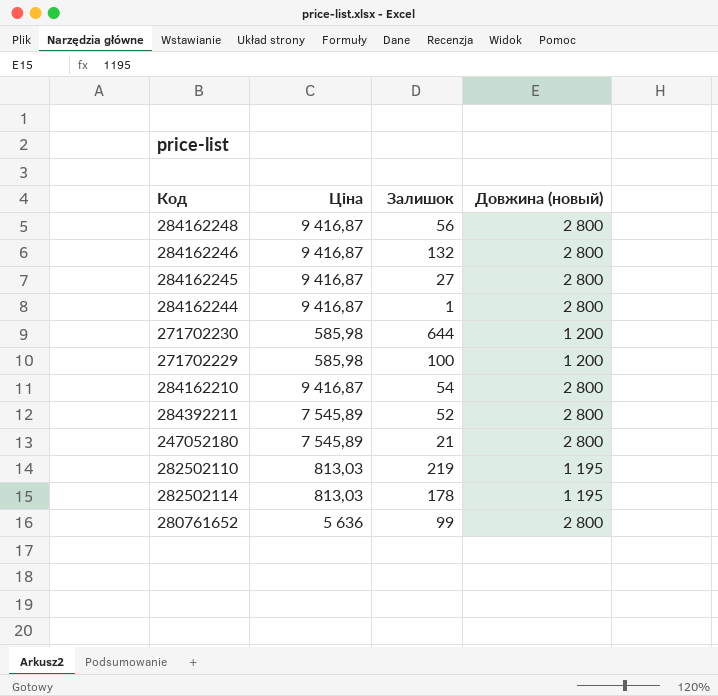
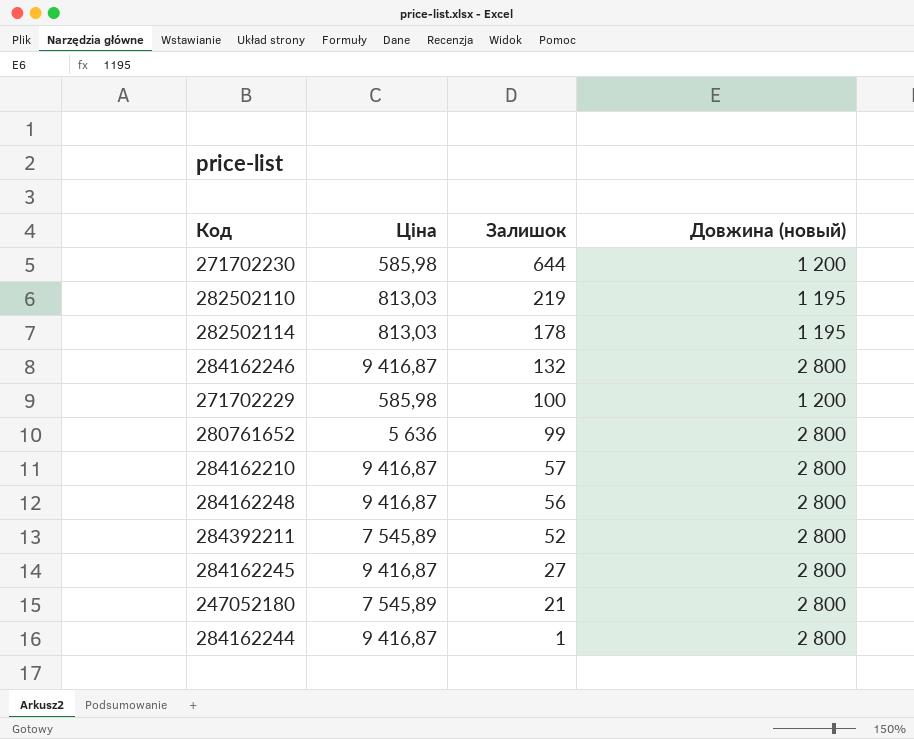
row order: none -> Залишок descending
284162210 | Залишок: 54 -> 57

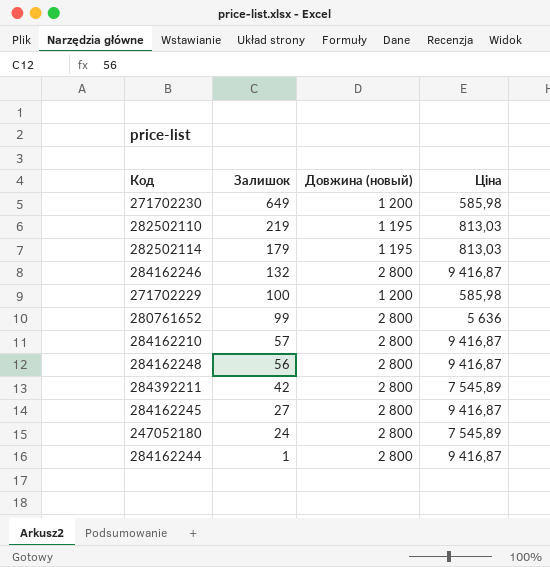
column Ціна | position: 2 -> 4
271702230 | Залишок: 644 -> 649
282502114 | Залишок: 178 -> 179
284392211 | Залишок: 52 -> 42
247052180 | Залишок: 21 -> 24

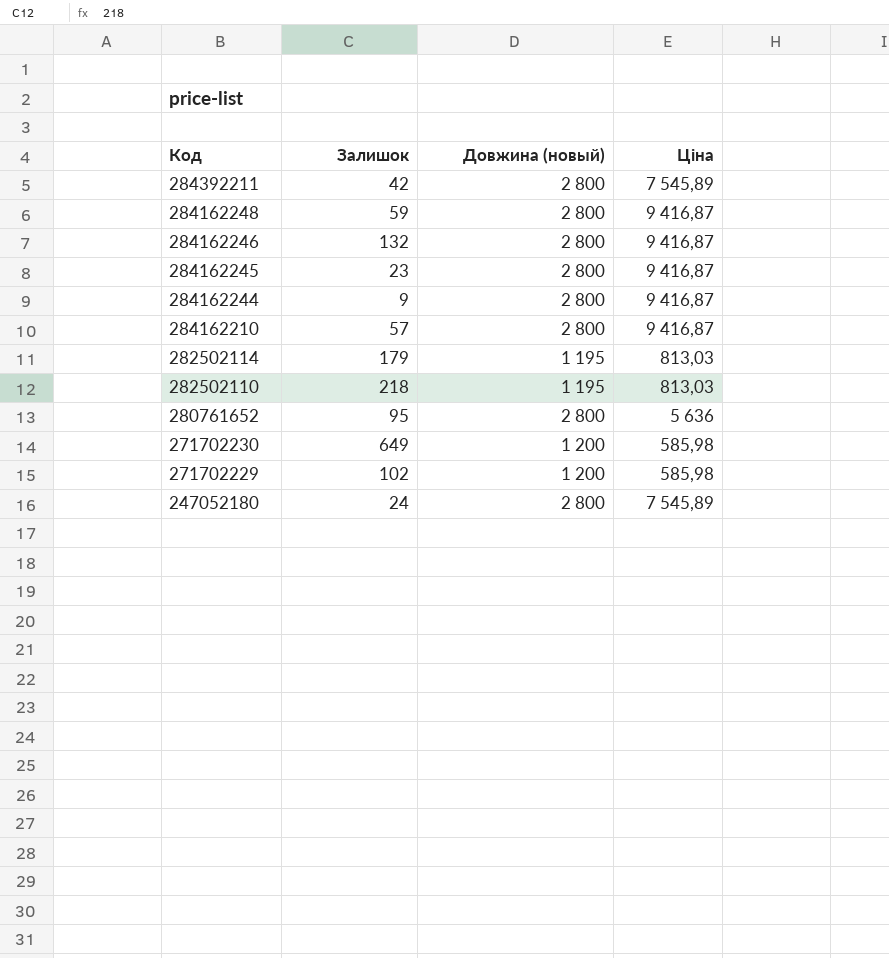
row order: Залишок descending -> Код descending
284162248 | Залишок: 56 -> 59
284162245 | Залишок: 27 -> 23
284162244 | Залишок: 1 -> 9
282502110 | Залишок: 219 -> 218
280761652 | Залишок: 99 -> 95
271702229 | Залишок: 100 -> 102

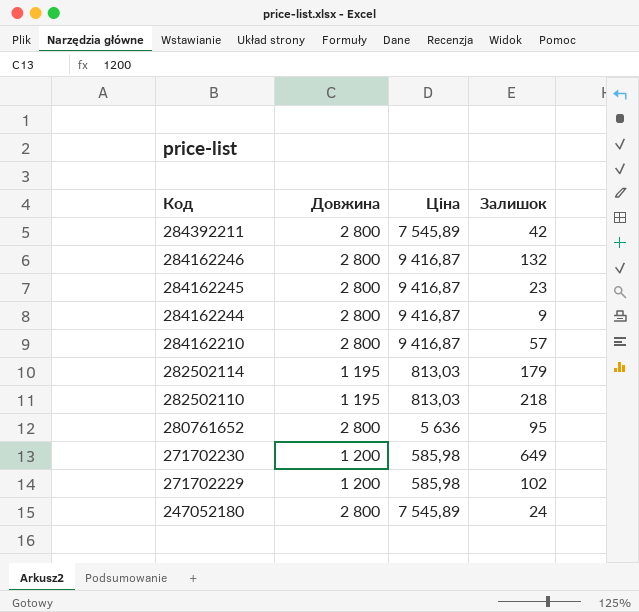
column name: Довжина (новый) -> Довжина
column Залишок | position: 2 -> 4
row 284162248: 59 | 2 800 | 9 416,87 -> none

